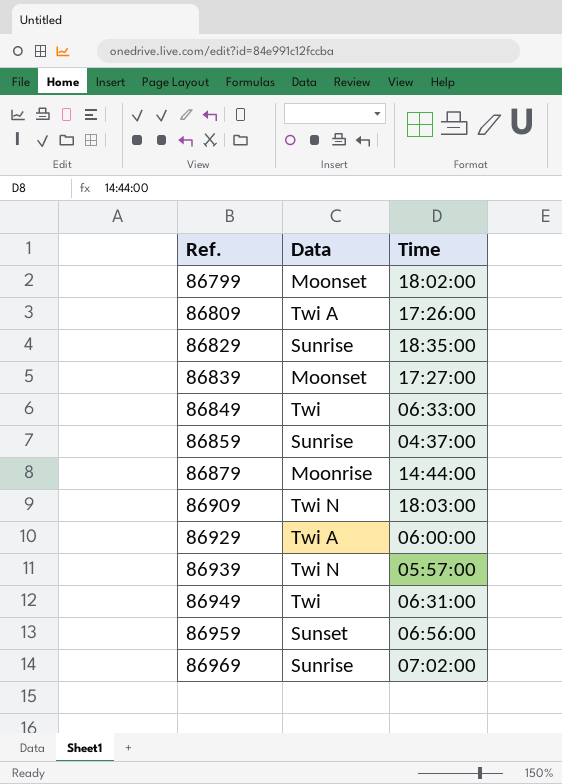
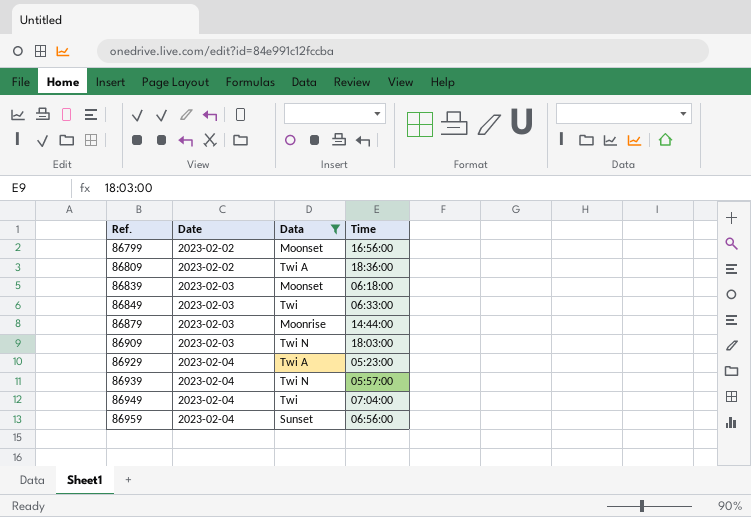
filter: none -> Data != Sunrise
column Date | position: none -> 2
86799 | Time: 18:02:00 -> 16:56:00
86809 | Time: 17:26:00 -> 18:36:00
86839 | Time: 17:27:00 -> 06:18:00
86929 | Time: 06:00:00 -> 05:23:00
86949 | Time: 06:31:00 -> 07:04:00

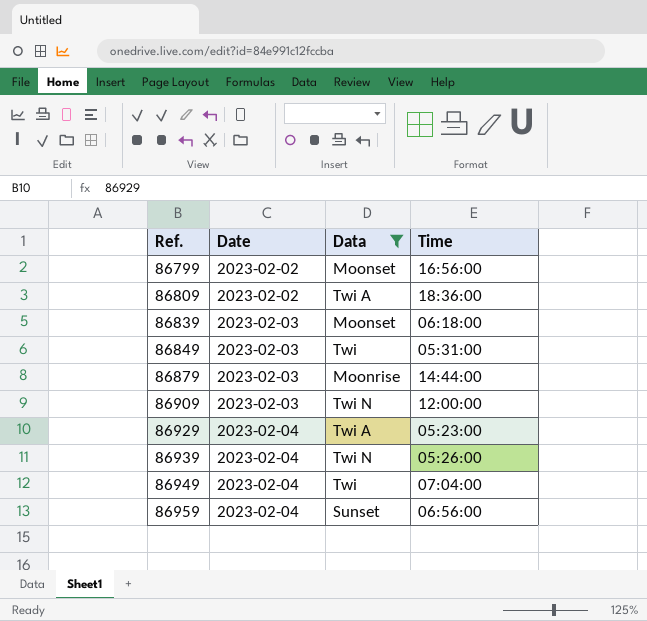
86849 | Time: 06:33:00 -> 05:31:00
86909 | Time: 18:03:00 -> 12:00:00
86939 | Time: 05:57:00 -> 05:26:00

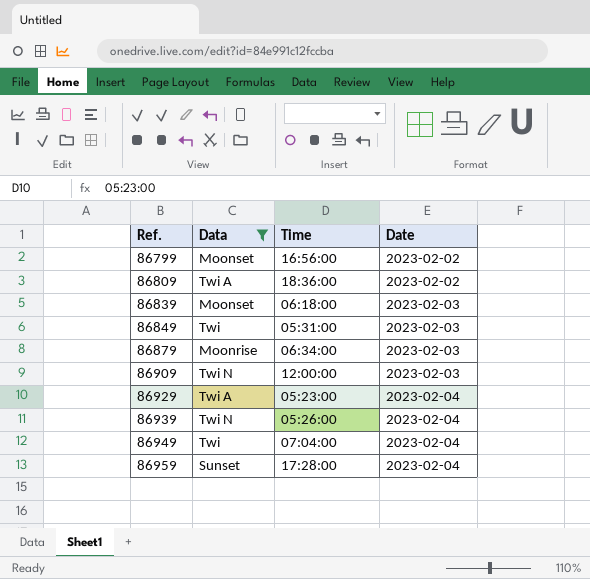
column Date | position: 2 -> 4
86879 | Time: 14:44:00 -> 06:34:00
86959 | Time: 06:56:00 -> 17:28:00

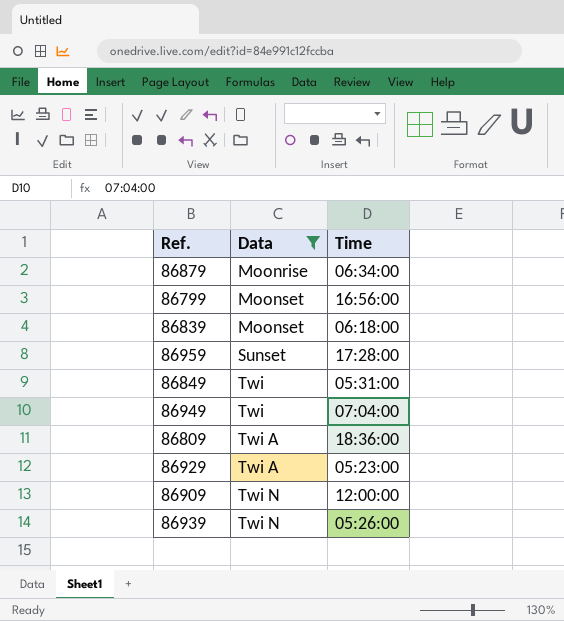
row order: Ref. ascending -> Data ascending
column Date | position: 4 -> none

